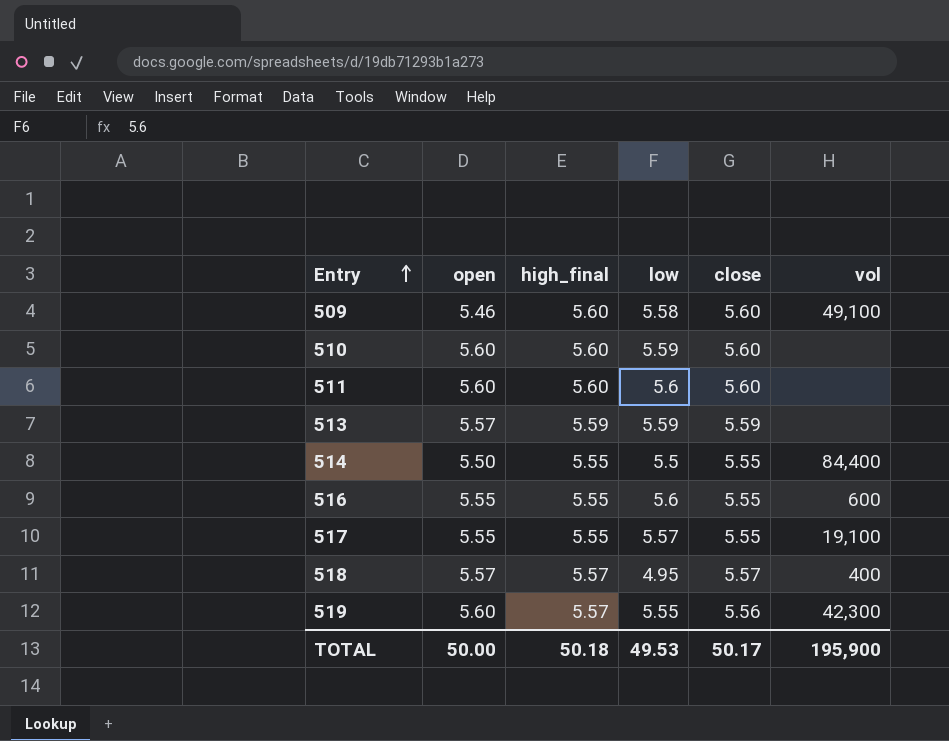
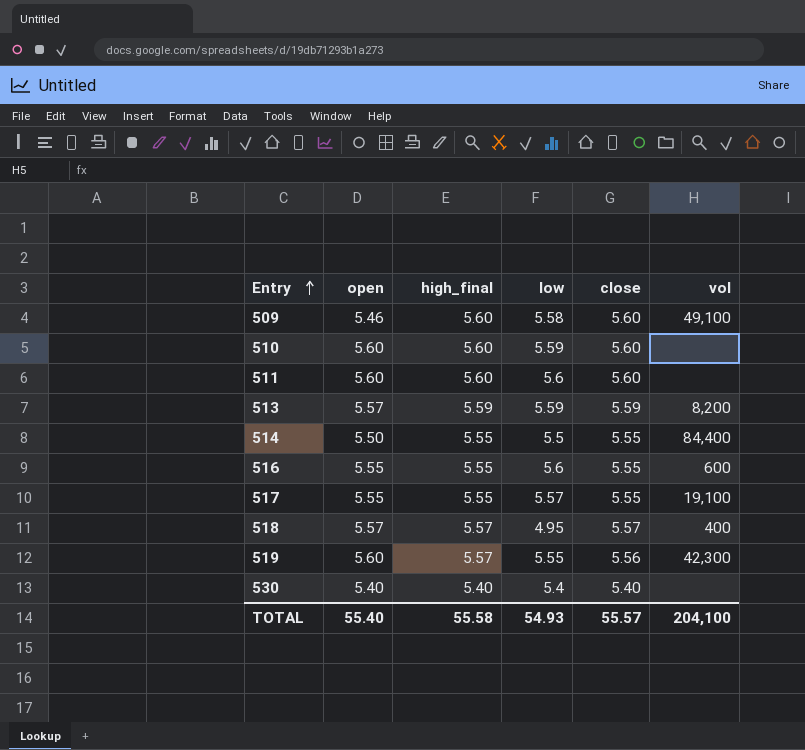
513 | vol: none -> 8,200
row 530: none -> 5.40 | 5.40 | 5.4 | 5.40 | none
TOTAL | open: 50.00 -> 55.40
TOTAL | high_final: 50.18 -> 55.58
TOTAL | low: 49.53 -> 54.93
TOTAL | close: 50.17 -> 55.57
TOTAL | vol: 195,900 -> 204,100

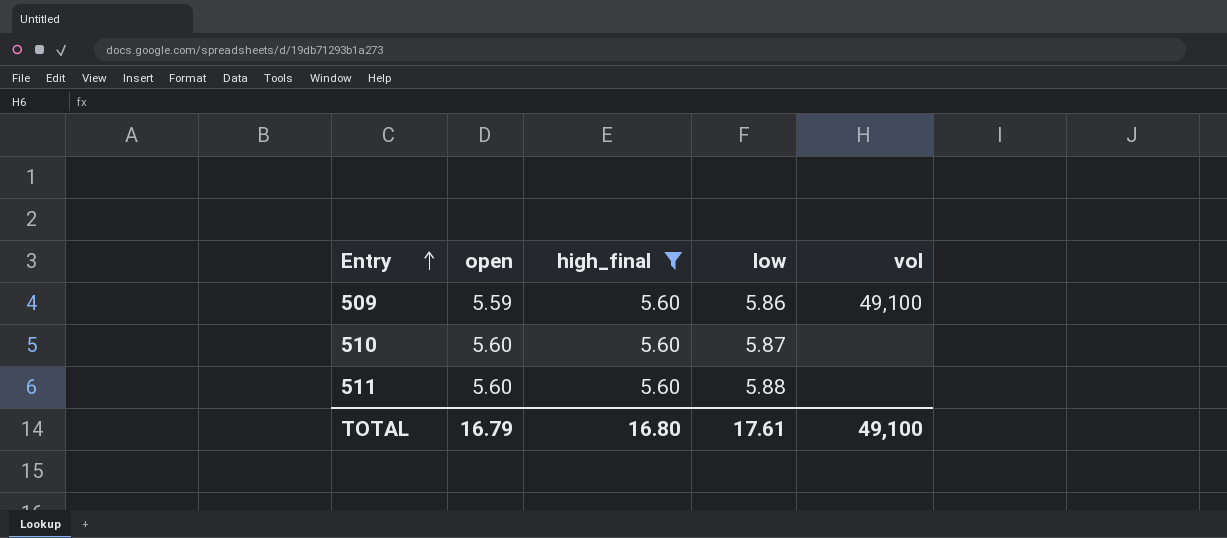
filter: none -> high_final = 5.60
column close | position: 5 -> none
509 | open: 5.46 -> 5.59
509 | low: 5.58 -> 5.86
510 | low: 5.59 -> 5.87
511 | low: 5.6 -> 5.88
TOTAL | open: 55.40 -> 16.79
TOTAL | high_final: 55.58 -> 16.80
TOTAL | low: 54.93 -> 17.61
TOTAL | vol: 204,100 -> 49,100

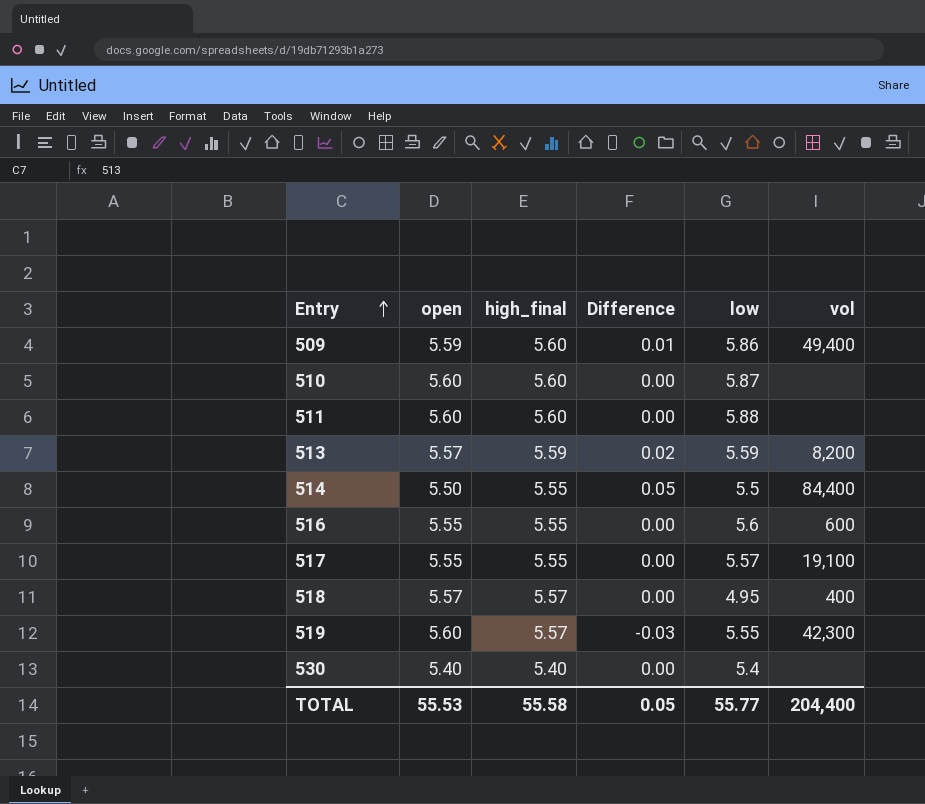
filter: high_final = 5.60 -> none
column Difference | formula: none -> [high_final] - [open]
509 | vol: 49,100 -> 49,400
TOTAL | open: 16.79 -> 55.53
TOTAL | high_final: 16.80 -> 55.58
TOTAL | low: 17.61 -> 55.77
TOTAL | vol: 49,100 -> 204,400

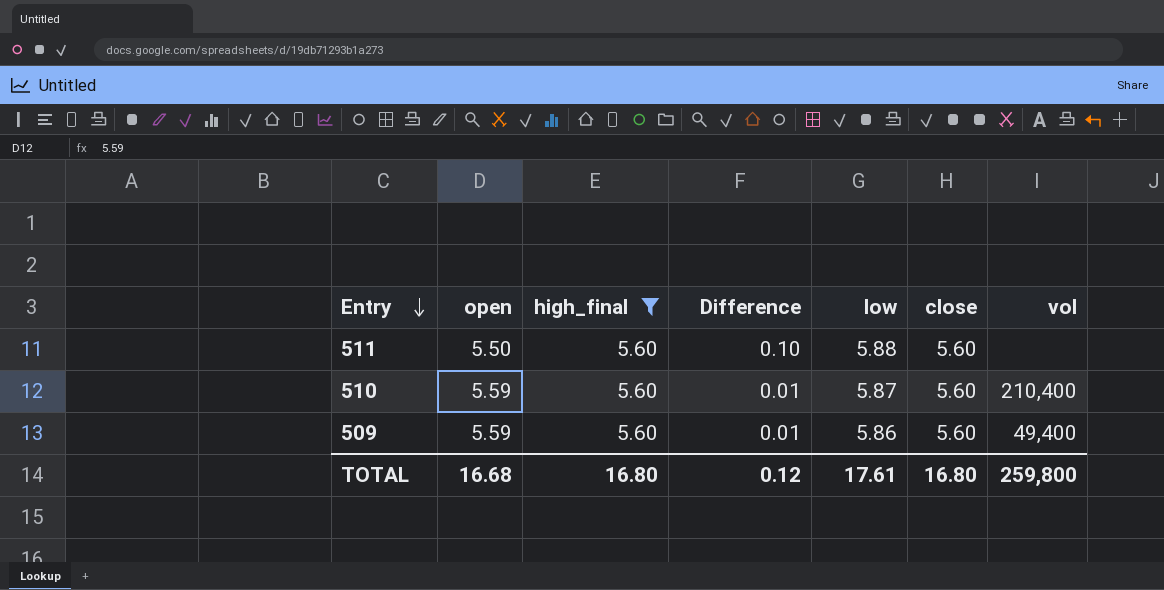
filter: none -> high_final = 5.60
row order: Entry ascending -> Entry descending
column close | position: none -> 6
511 | open: 5.60 -> 5.50
511 | Difference: 0.00 -> 0.10
510 | open: 5.60 -> 5.59
510 | Difference: 0.00 -> 0.01
510 | vol: none -> 210,400
TOTAL | open: 55.53 -> 16.68
TOTAL | high_final: 55.58 -> 16.80
TOTAL | Difference: 0.05 -> 0.12
TOTAL | low: 55.77 -> 17.61
TOTAL | vol: 204,400 -> 259,800

